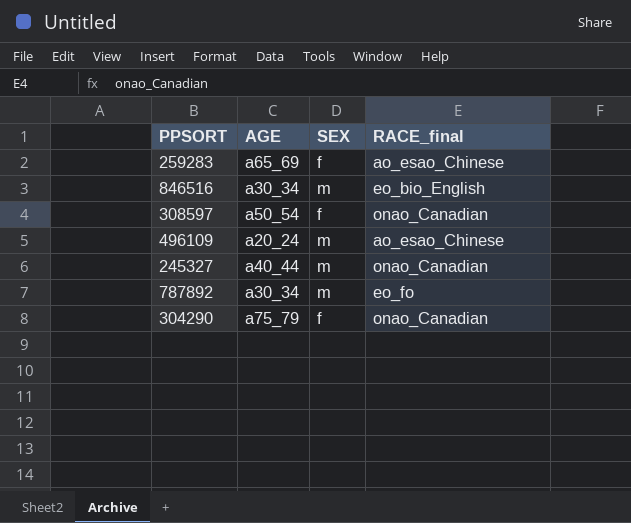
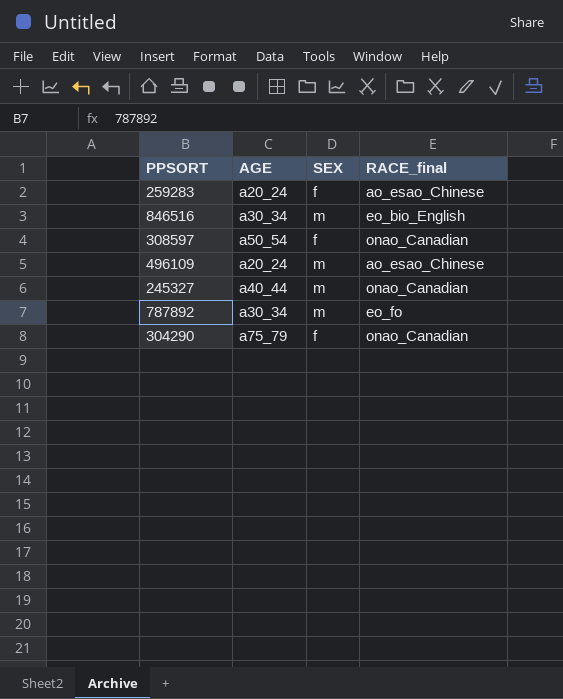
259283 | AGE: a65_69 -> a20_24

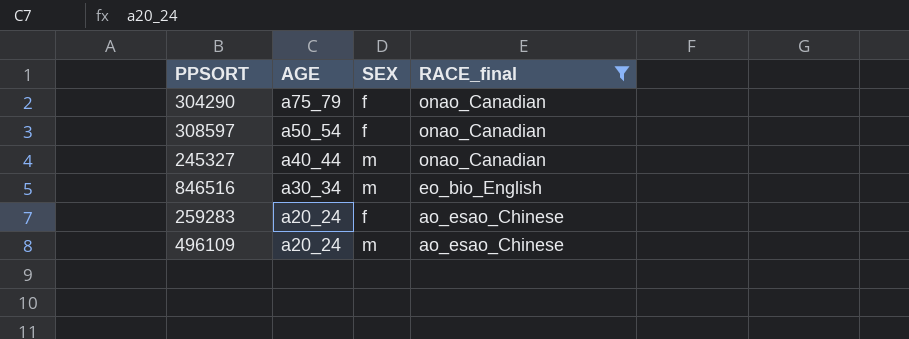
filter: none -> RACE_final != eo_fo
row order: none -> AGE descending

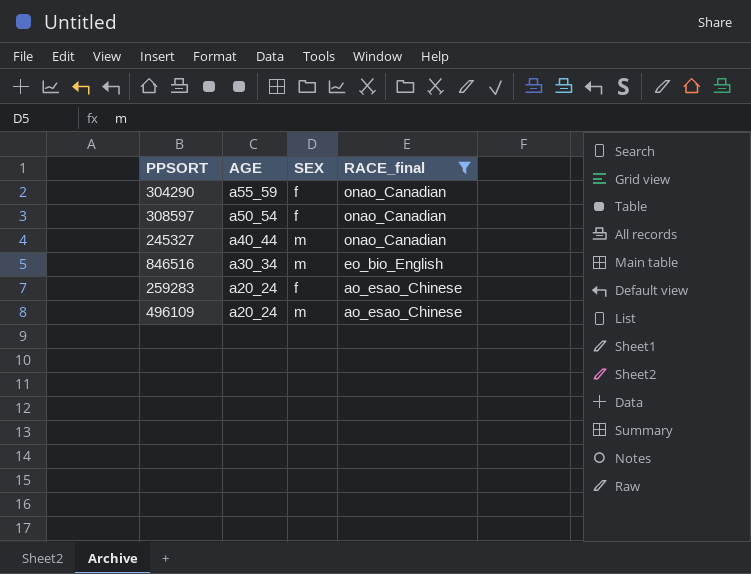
304290 | AGE: a75_79 -> a55_59

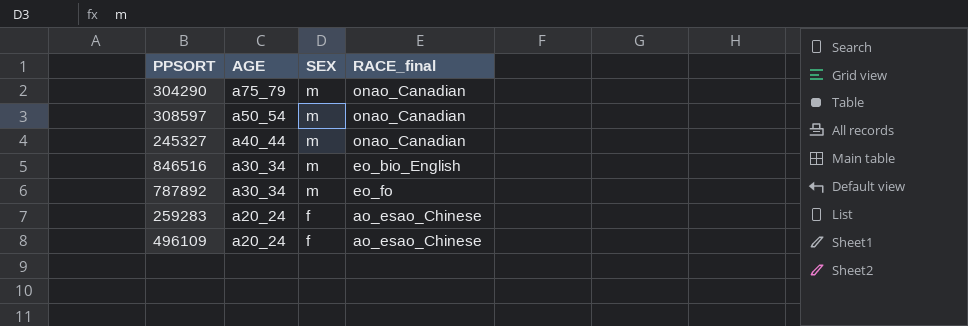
filter: RACE_final != eo_fo -> none
304290 | AGE: a55_59 -> a75_79
304290 | SEX: f -> m
308597 | SEX: f -> m
496109 | SEX: m -> f

